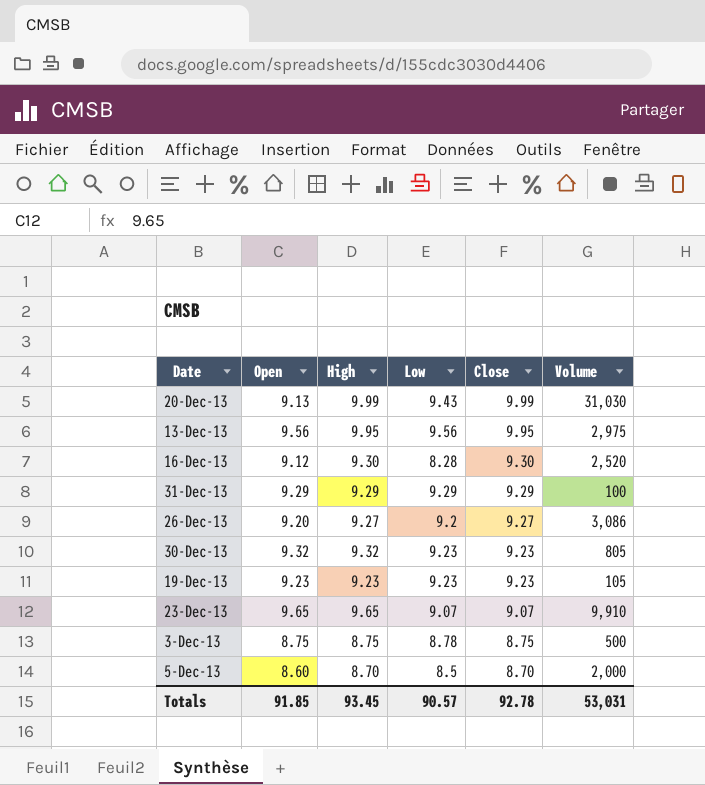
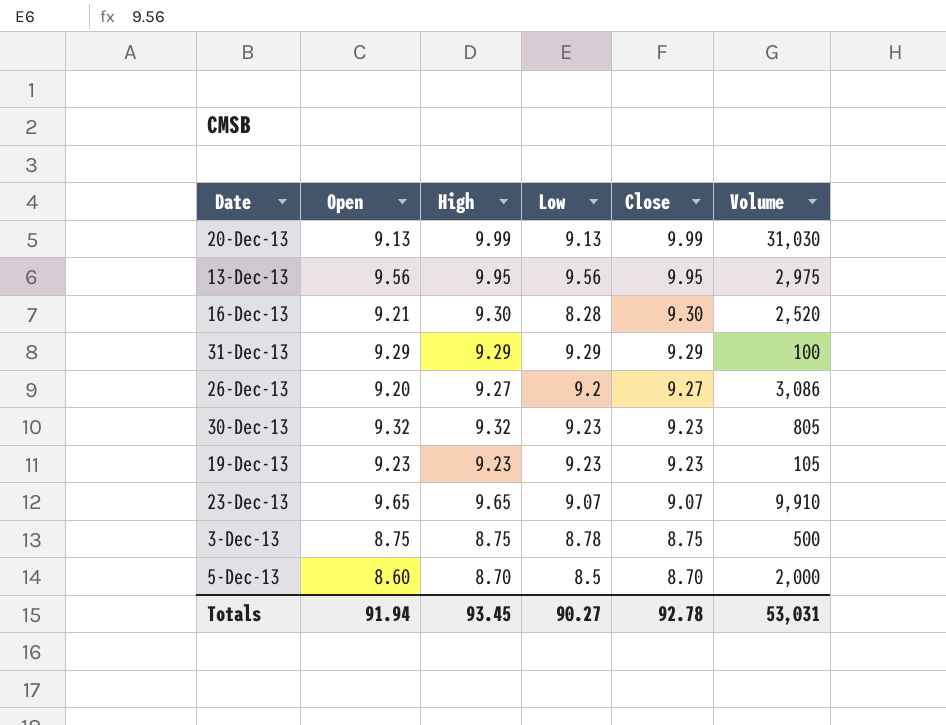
20-Dec-13 | Low: 9.43 -> 9.13
16-Dec-13 | Open: 9.12 -> 9.21
Totals | Open: 91.85 -> 91.94
Totals | Low: 90.57 -> 90.27

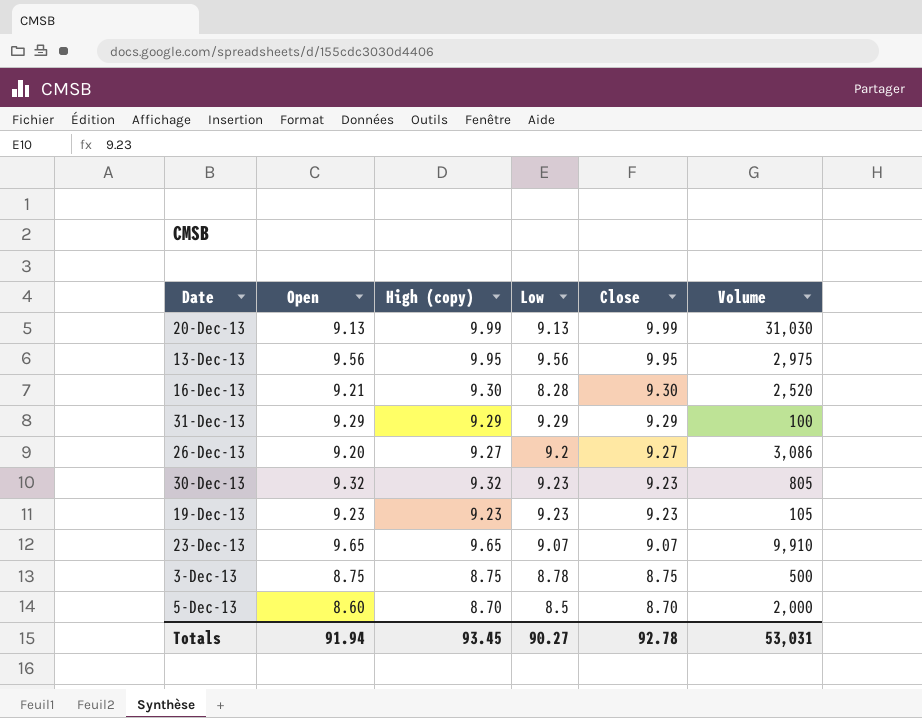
column name: High -> High (copy)

